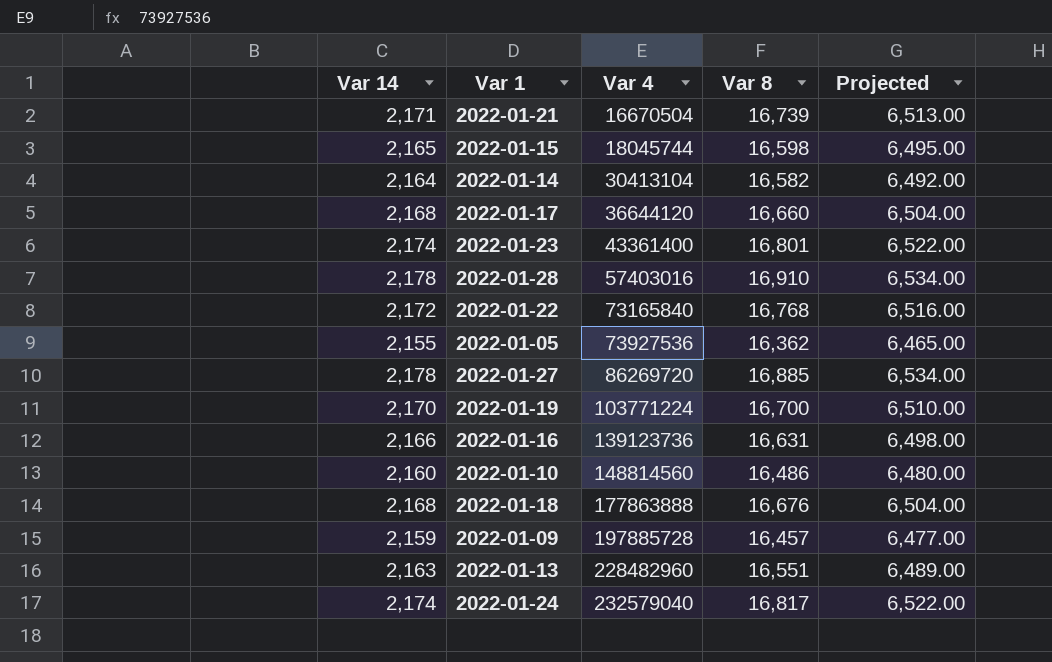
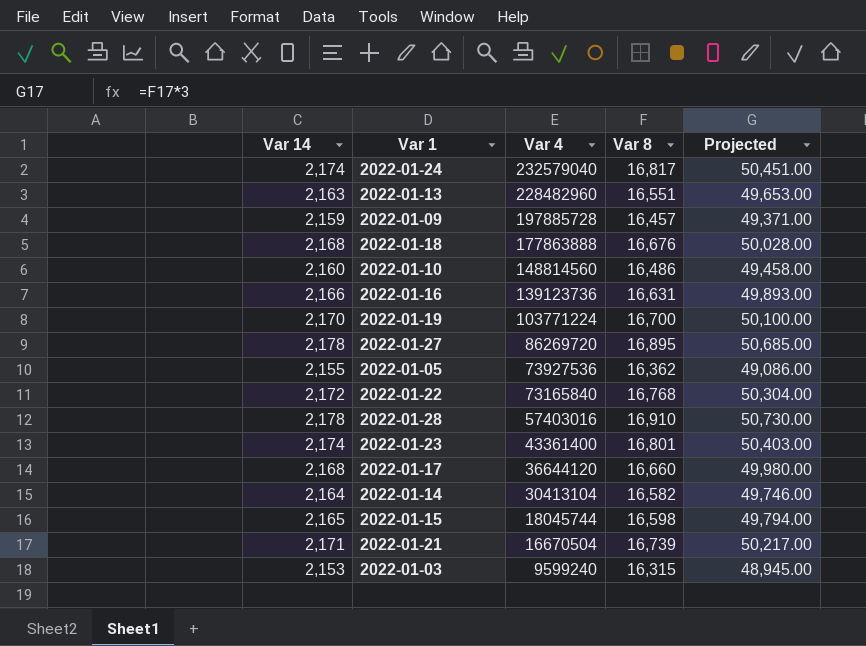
row order: Var 4 ascending -> Var 4 descending
column Projected | formula: [Var 14] * 3 -> [Var 8] * 3
2022-01-27 | Var 8: 16,885 -> 16,895
row 2022-01-03: none -> 2,153 | 9599240 | 16,315 | 48,945.00

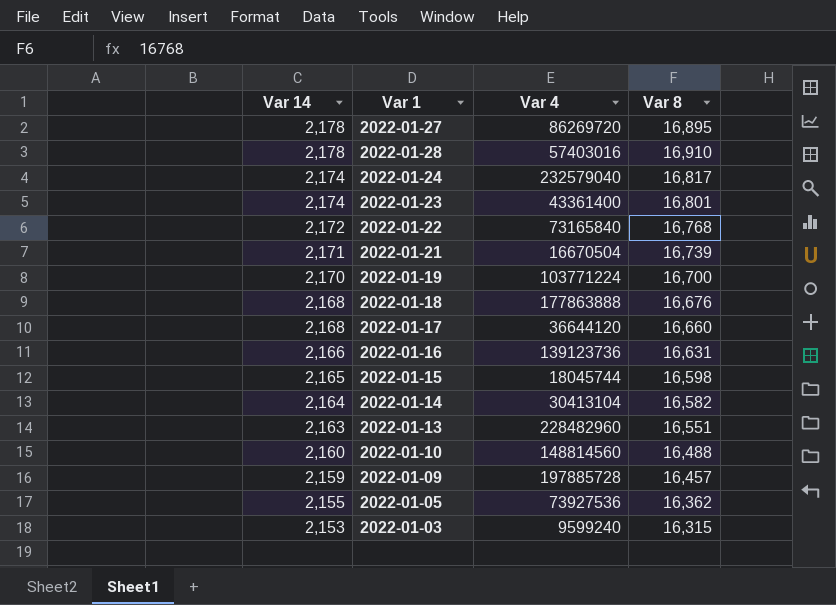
row order: Var 4 descending -> Var 14 descending
column Projected | formula: [Var 8] * 3 -> none
2022-01-10 | Var 8: 16,486 -> 16,488

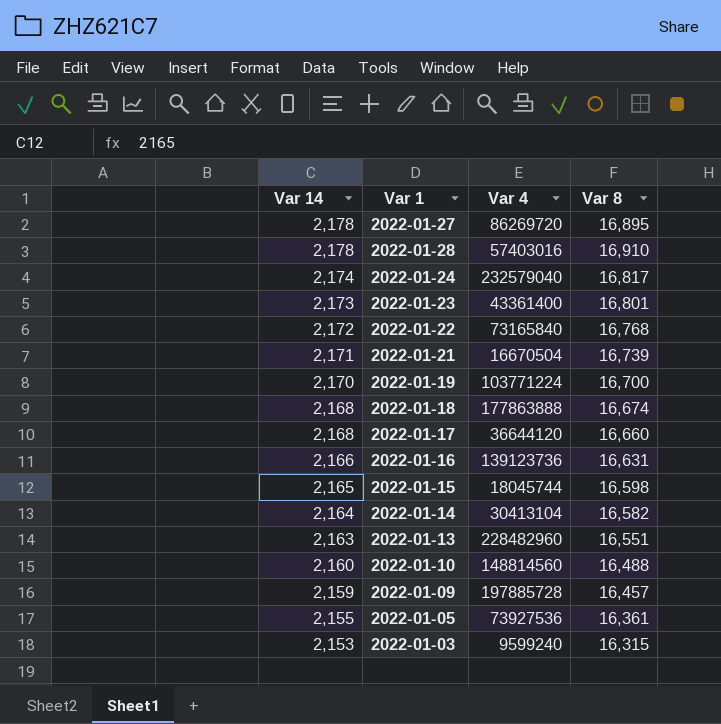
2022-01-23 | Var 14: 2,174 -> 2,173
2022-01-18 | Var 8: 16,676 -> 16,674
2022-01-05 | Var 8: 16,362 -> 16,361

